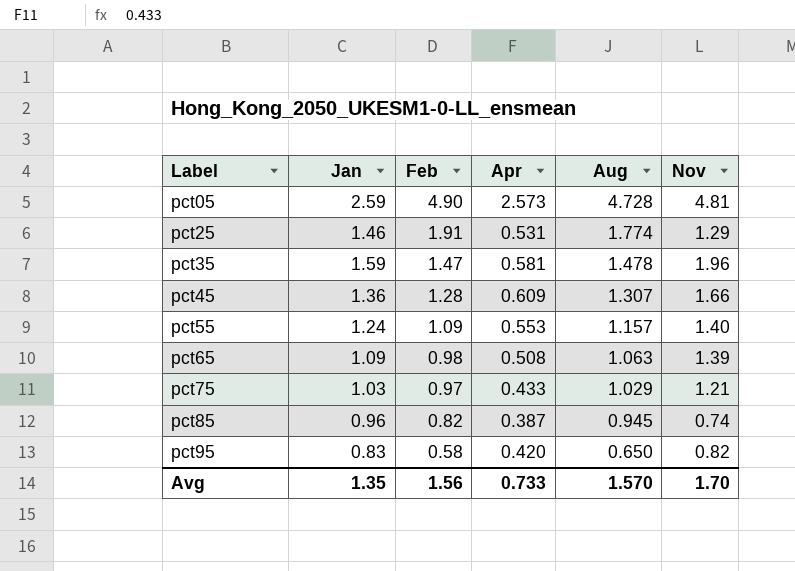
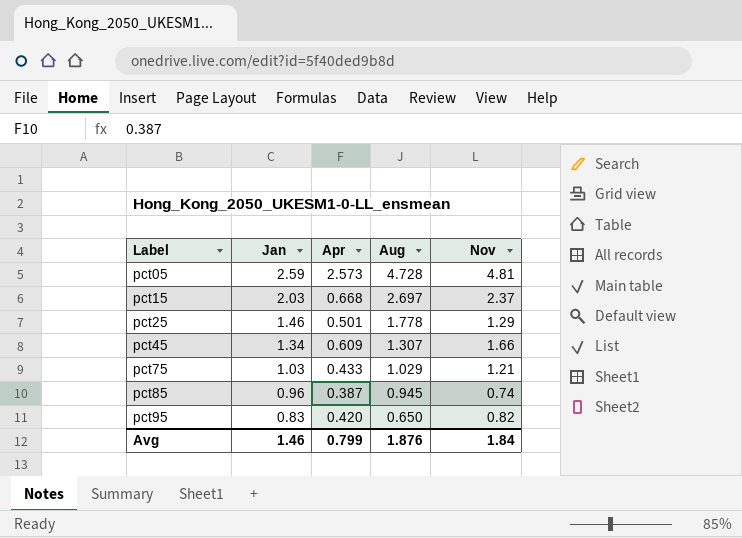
column Feb | position: 3 -> none
row pct35: 1.59 | 1.47 | 0.581 | 1.478 | 1.96 -> none
row pct55: 1.24 | 1.09 | 0.553 | 1.157 | 1.40 -> none
row pct65: 1.09 | 0.98 | 0.508 | 1.063 | 1.39 -> none
row pct15: none -> 2.03 | 0.668 | 2.697 | 2.37
pct25 | Apr: 0.531 -> 0.501
pct25 | Aug: 1.774 -> 1.778
pct45 | Jan: 1.36 -> 1.34
Avg | Jan: 1.35 -> 1.46
Avg | Apr: 0.733 -> 0.799
Avg | Aug: 1.570 -> 1.876
Avg | Nov: 1.70 -> 1.84

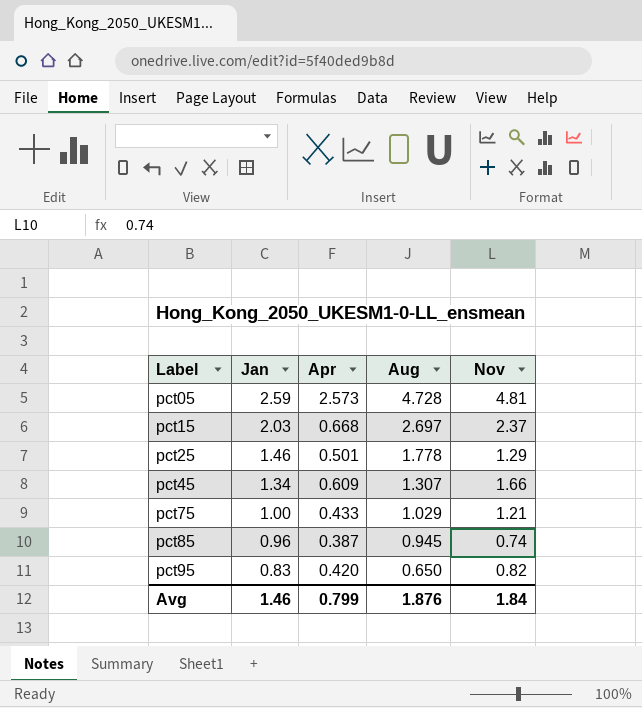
pct75 | Jan: 1.03 -> 1.00

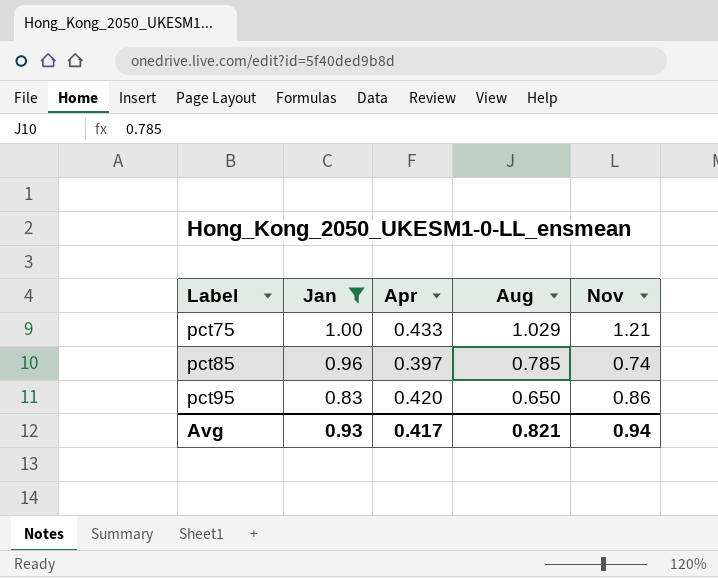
filter: none -> Jan <= 1.00
pct85 | Apr: 0.387 -> 0.397
pct85 | Aug: 0.945 -> 0.785
pct95 | Nov: 0.82 -> 0.86
Avg | Jan: 1.46 -> 0.93
Avg | Apr: 0.799 -> 0.417
Avg | Aug: 1.876 -> 0.821
Avg | Nov: 1.84 -> 0.94

